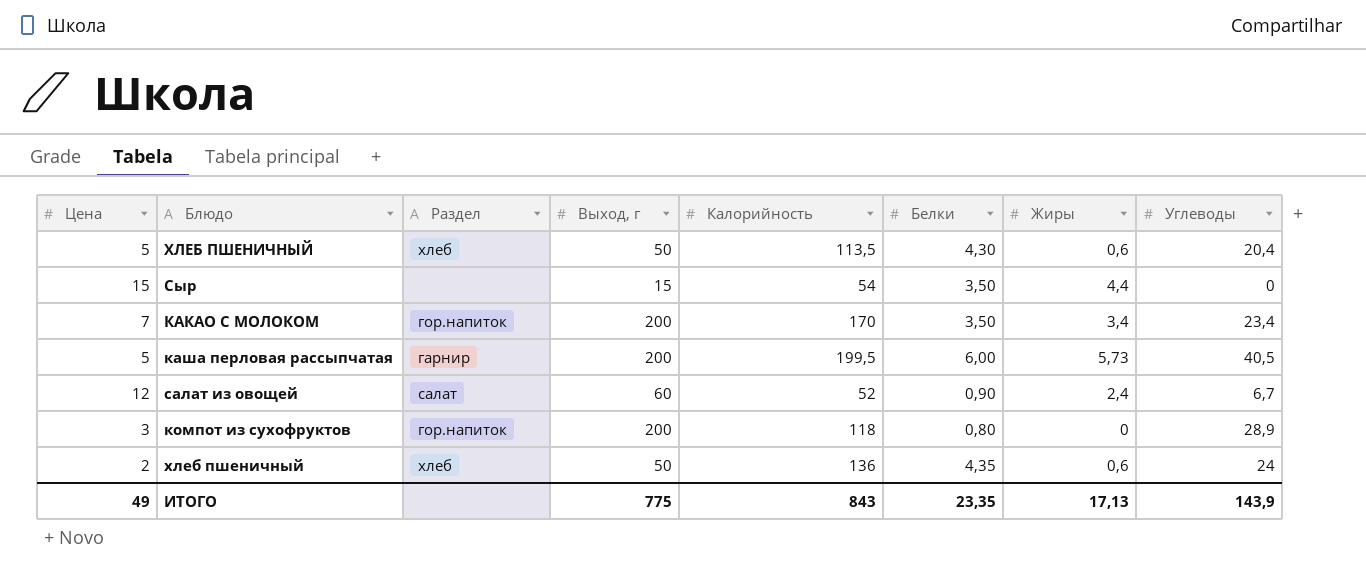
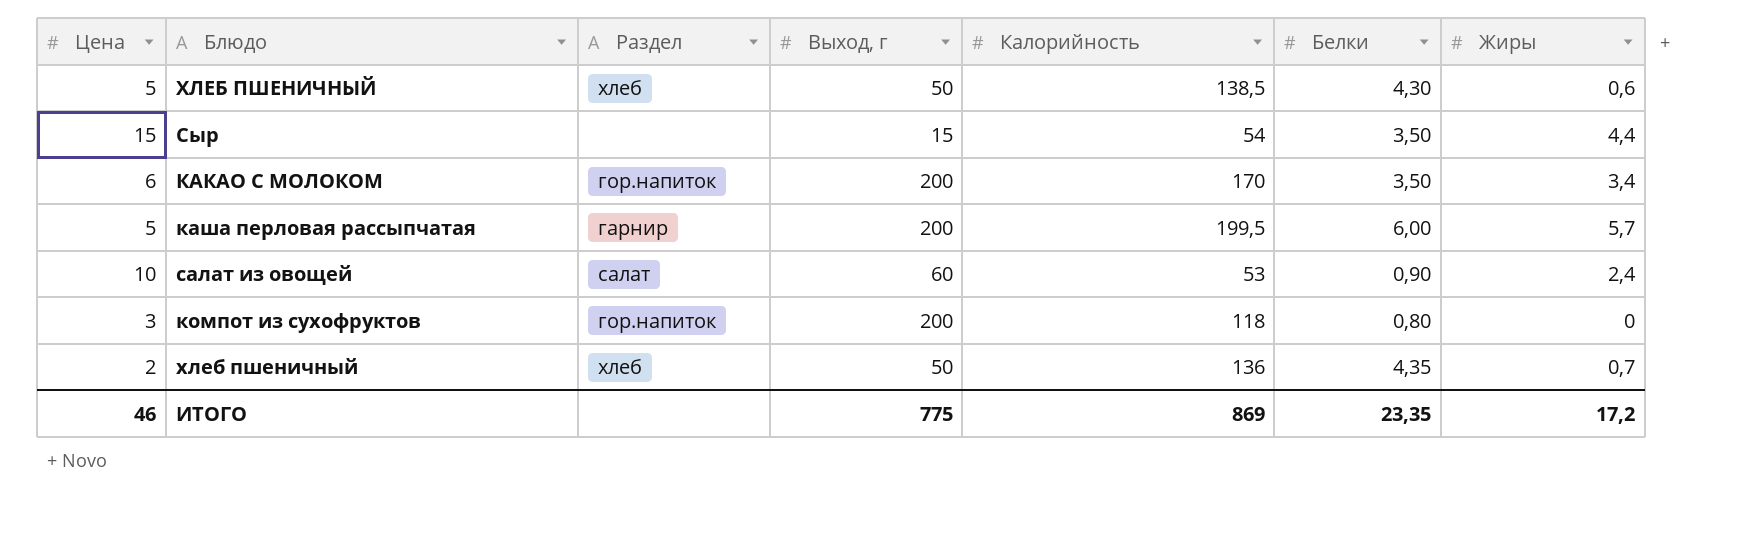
column Углеводы | position: 8 -> none
ХЛЕБ ПШЕНИЧНЫЙ | Калорийность: 113,5 -> 138,5
КАКАО С МОЛОКОМ | Цена: 7 -> 6
каша перловая рассыпчатая | Жиры: 5,73 -> 5,7
салат из овощей | Цена: 12 -> 10
салат из овощей | Калорийность: 52 -> 53
хлеб пшеничный | Жиры: 0,6 -> 0,7
ИТОГО | Цена: 49 -> 46
ИТОГО | Калорийность: 843 -> 869
ИТОГО | Жиры: 17,13 -> 17,2

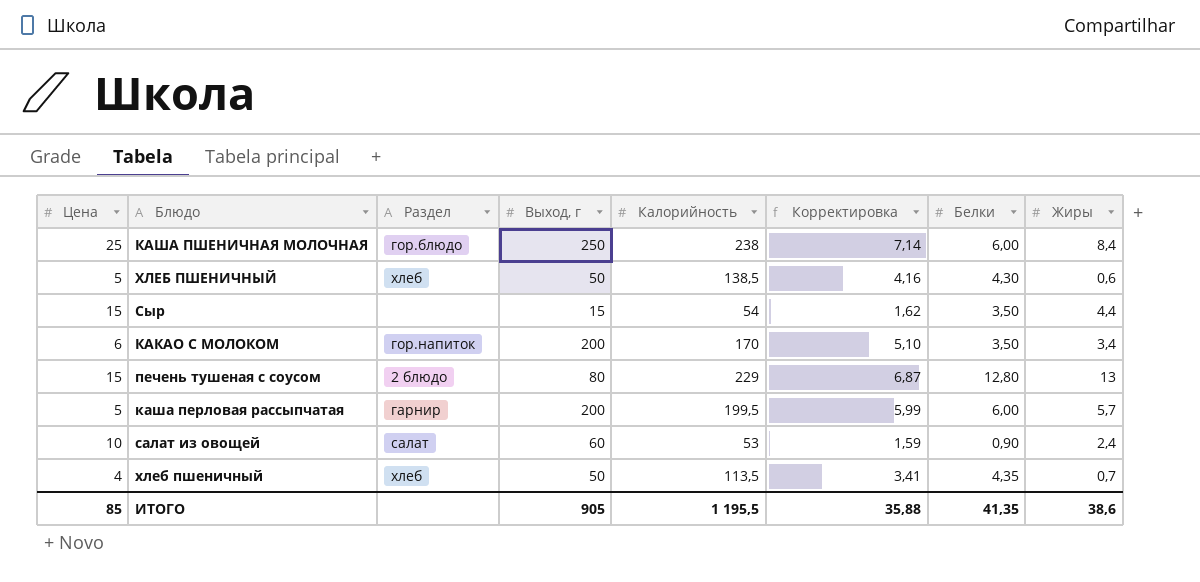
column Корректировка | formula: none -> [Калорийность] * 0,03
row компот из сухофруктов: 3 | гор.напиток | 200 | 118 | 0,80 | 0 -> none
row КАША ПШЕНИЧНАЯ МОЛОЧНАЯ: none -> 25 | гор.блюдо | 250 | 238 | 7,14 | 6,00 | 8,4
row печень тушеная с соусом: none -> 15 | 2 блюдо | 80 | 229 | 6,87 | 12,80 | 13
хлеб пшеничный | Цена: 2 -> 4
хлеб пшеничный | Калорийность: 136 -> 113,5
ИТОГО | Цена: 46 -> 85
ИТОГО | Выход, г: 775 -> 905
ИТОГО | Калорийность: 869 -> 1 195,5
ИТОГО | Белки: 23,35 -> 41,35
ИТОГО | Жиры: 17,2 -> 38,6

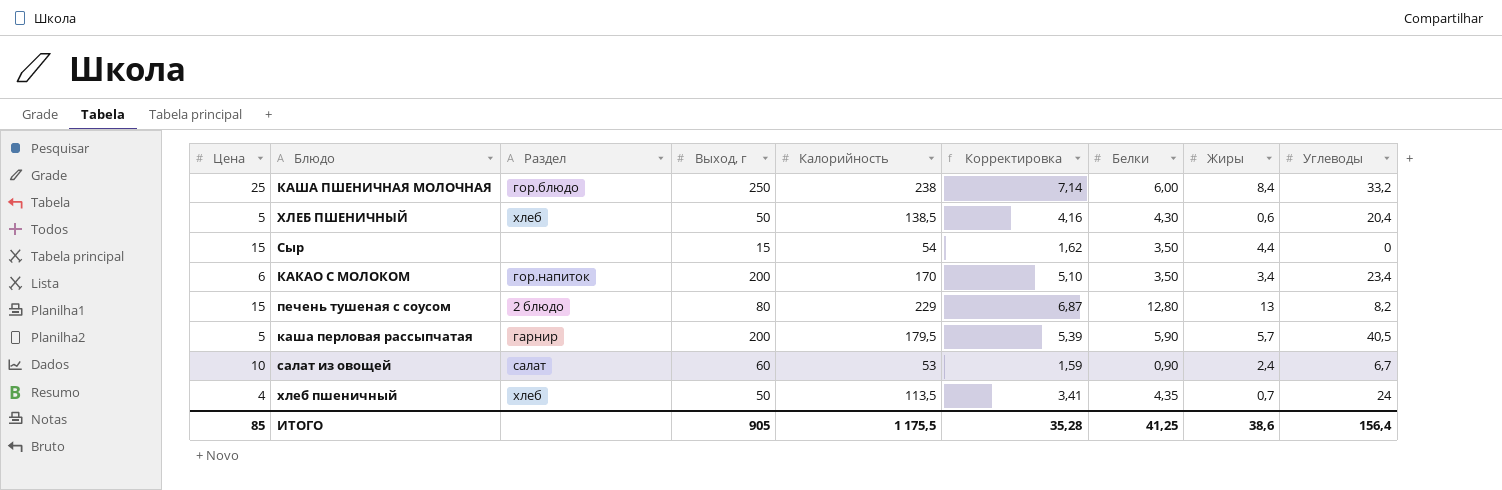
column Углеводы | position: none -> 9
каша перловая рассыпчатая | Калорийность: 199,5 -> 179,5
каша перловая рассыпчатая | Корректировка: 5,99 -> 5,39
каша перловая рассыпчатая | Белки: 6,00 -> 5,90
ИТОГО | Калорийность: 1 195,5 -> 1 175,5
ИТОГО | Корректировка: 35,88 -> 35,28
ИТОГО | Белки: 41,35 -> 41,25

